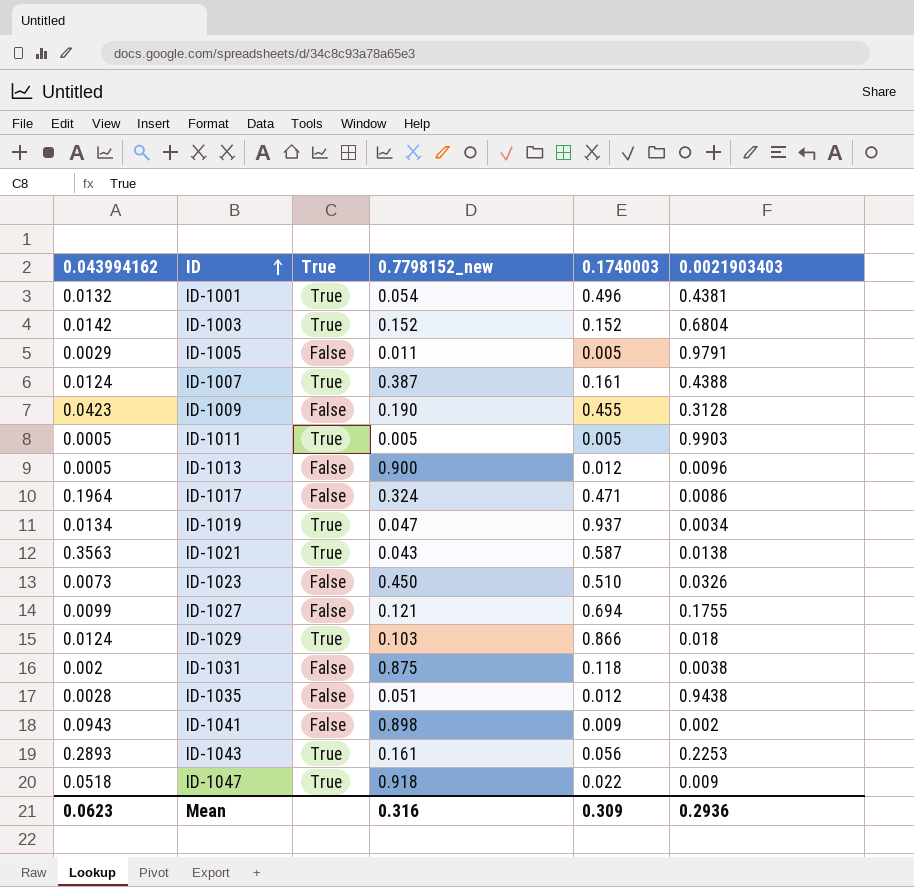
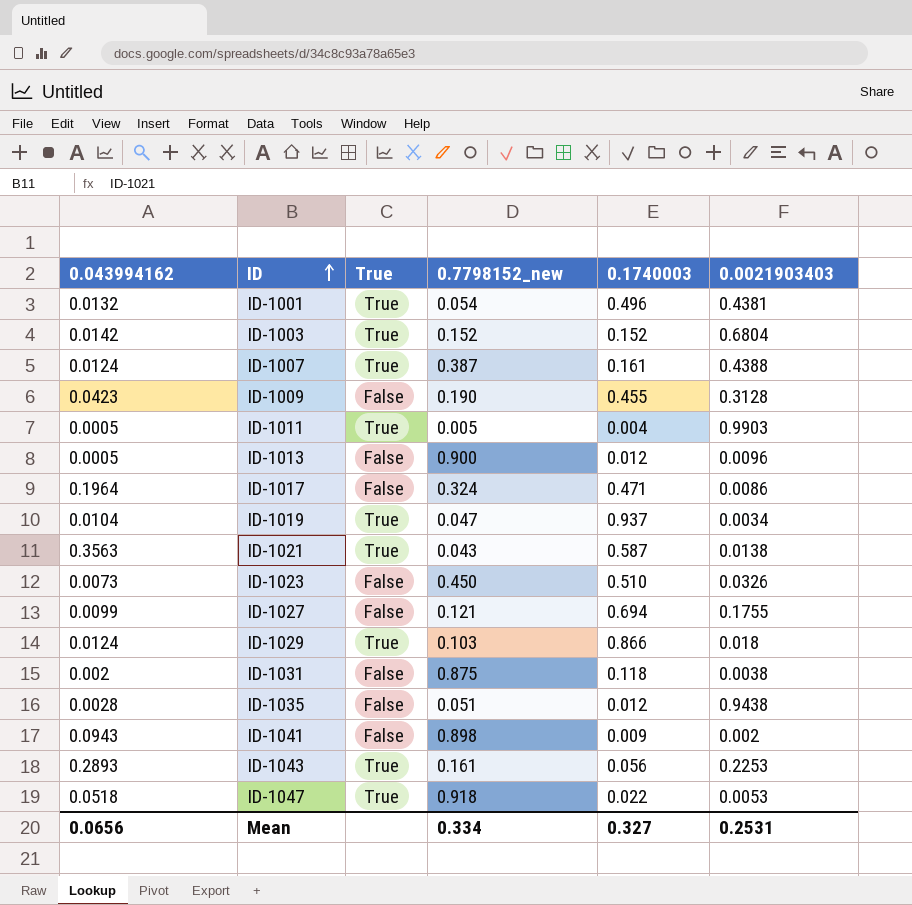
row ID-1005: 0.0029 | False | 0.011 | 0.005 | 0.9791 -> none
ID-1011 | 0.1740003: 0.005 -> 0.004
ID-1019 | 0.043994162: 0.0134 -> 0.0104
ID-1047 | 0.0021903403: 0.009 -> 0.0053
Mean | 0.043994162: 0.0623 -> 0.0656
Mean | 0.7798152_new: 0.316 -> 0.334
Mean | 0.1740003: 0.309 -> 0.327
Mean | 0.0021903403: 0.2936 -> 0.2531

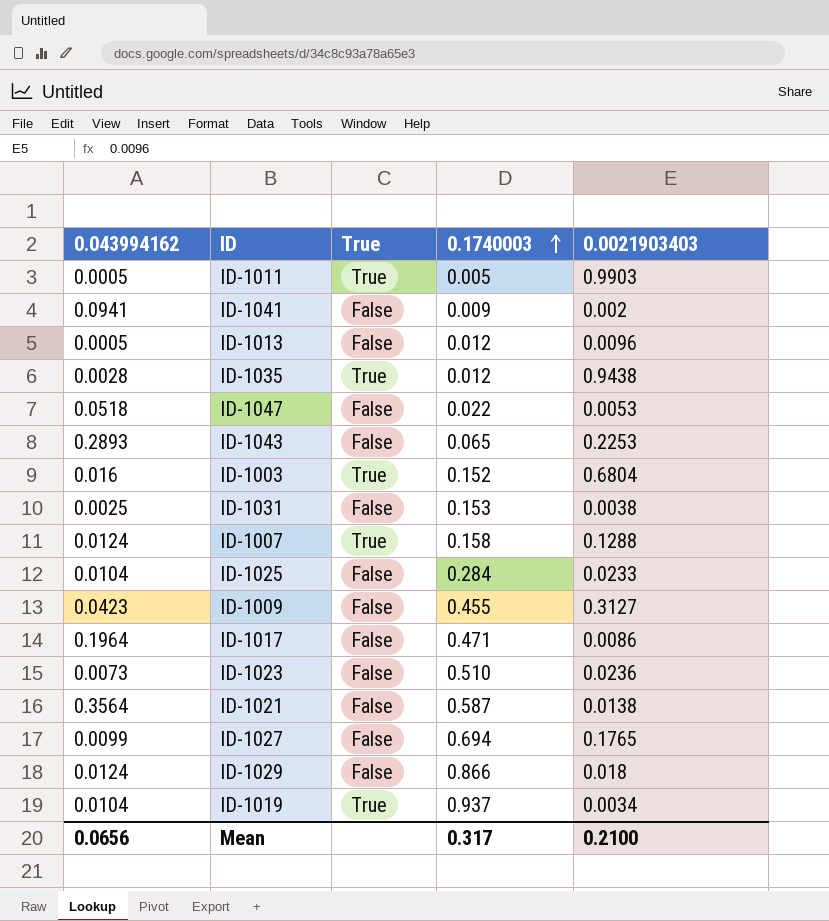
row order: ID ascending -> 0.1740003 ascending
column 0.7798152_new | position: 4 -> none
row ID-1001: 0.0132 | True | 0.054 | 0.496 | 0.4381 -> none
ID-1011 | 0.1740003: 0.004 -> 0.005
ID-1041 | 0.043994162: 0.0943 -> 0.0941
ID-1035 | True: False -> True
ID-1047 | True: True -> False
ID-1043 | True: True -> False
ID-1043 | 0.1740003: 0.056 -> 0.065
ID-1003 | 0.043994162: 0.0142 -> 0.016
ID-1031 | 0.043994162: 0.002 -> 0.0025
ID-1031 | 0.1740003: 0.118 -> 0.153
ID-1007 | 0.1740003: 0.161 -> 0.158
ID-1007 | 0.0021903403: 0.4388 -> 0.1288
row ID-1025: none -> 0.0104 | False | 0.284 | 0.0233
ID-1009 | 0.0021903403: 0.3128 -> 0.3127
ID-1023 | 0.0021903403: 0.0326 -> 0.0236
ID-1021 | 0.043994162: 0.3563 -> 0.3564
ID-1021 | True: True -> False
ID-1027 | 0.0021903403: 0.1755 -> 0.1765
ID-1029 | True: True -> False
Mean | 0.1740003: 0.327 -> 0.317
Mean | 0.0021903403: 0.2531 -> 0.2100

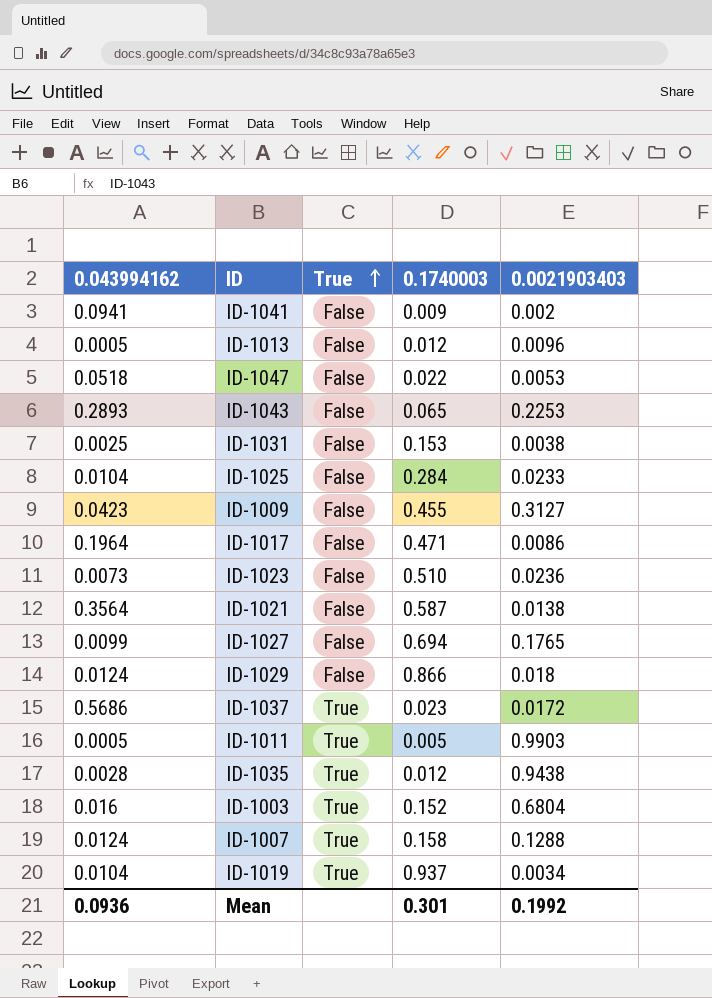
row order: 0.1740003 ascending -> True ascending
row ID-1037: none -> 0.5686 | True | 0.023 | 0.0172
Mean | 0.043994162: 0.0656 -> 0.0936
Mean | 0.1740003: 0.317 -> 0.301
Mean | 0.0021903403: 0.2100 -> 0.1992

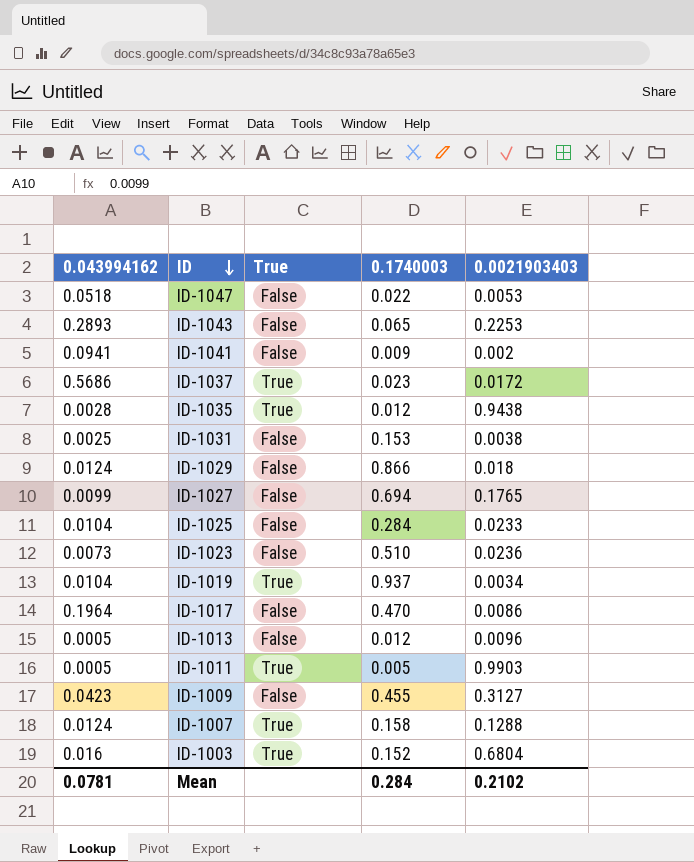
row order: True ascending -> ID descending
row ID-1021: 0.3564 | False | 0.587 | 0.0138 -> none
ID-1017 | 0.1740003: 0.471 -> 0.470
Mean | 0.043994162: 0.0936 -> 0.0781
Mean | 0.1740003: 0.301 -> 0.284
Mean | 0.0021903403: 0.1992 -> 0.2102

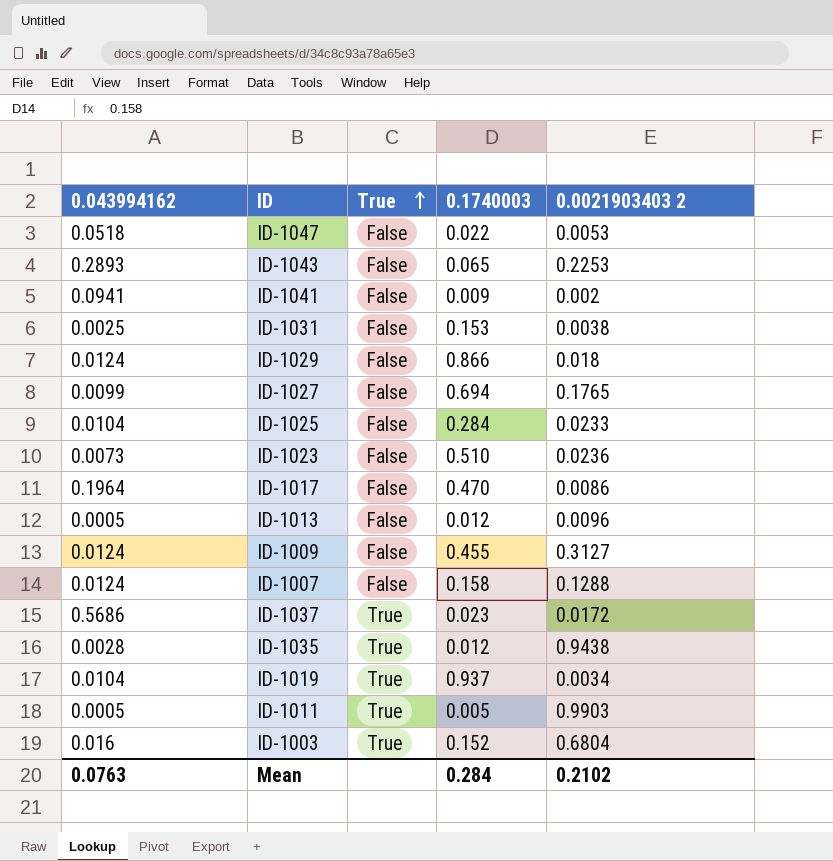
row order: ID descending -> True ascending
column name: 0.0021903403 -> 0.0021903403 2
ID-1009 | 0.043994162: 0.0423 -> 0.0124
ID-1007 | True: True -> False
Mean | 0.043994162: 0.0781 -> 0.0763

